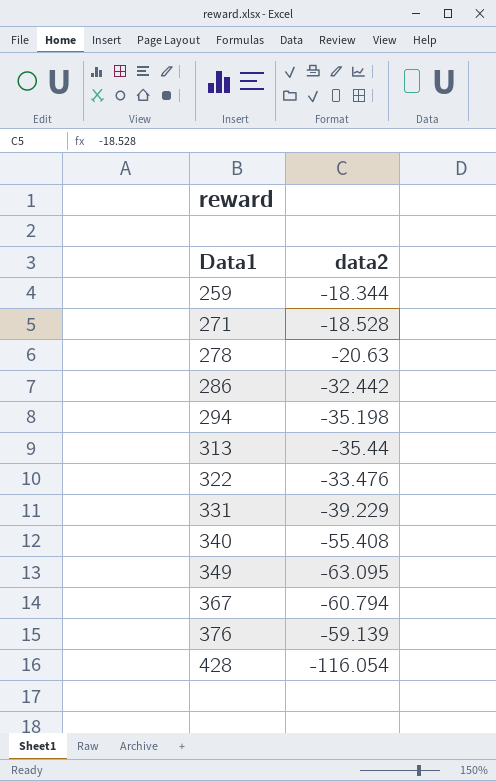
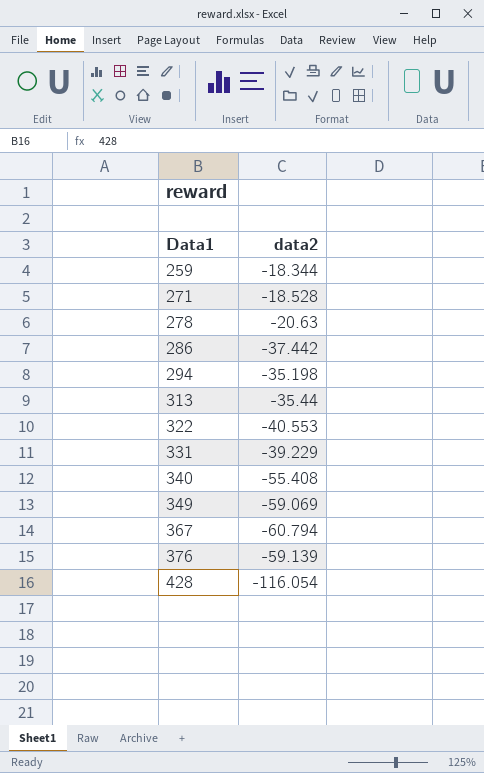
286 | data2: -32.442 -> -37.442
322 | data2: -33.476 -> -40.553
349 | data2: -63.095 -> -59.069

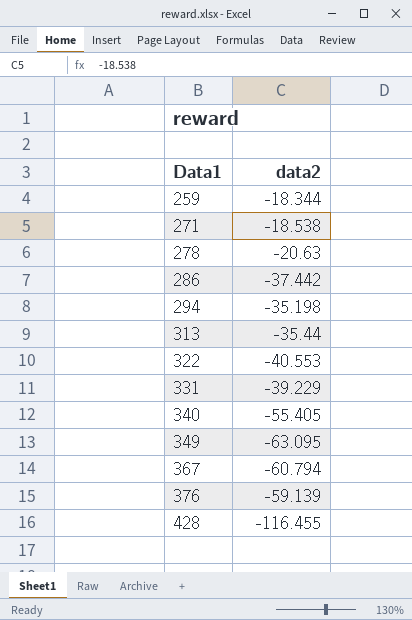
271 | data2: -18.528 -> -18.538
340 | data2: -55.408 -> -55.405
349 | data2: -59.069 -> -63.095
428 | data2: -116.054 -> -116.455

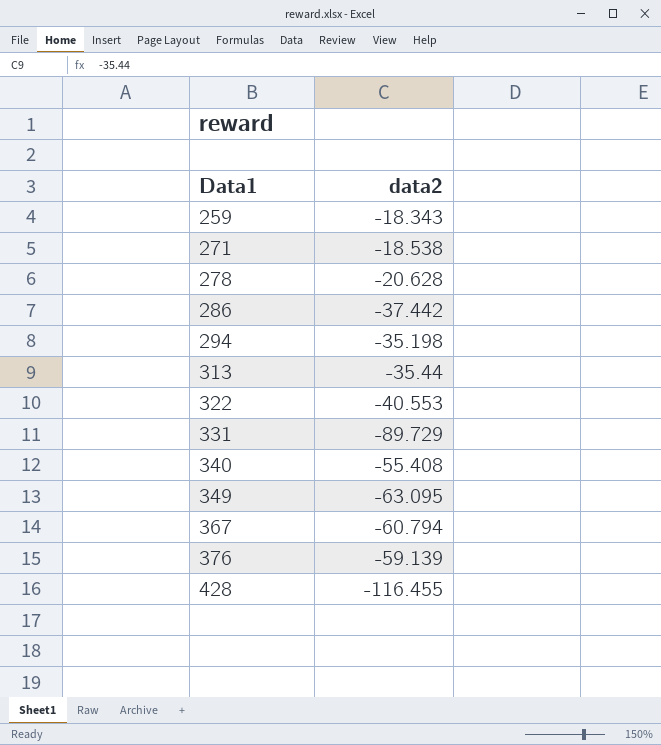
259 | data2: -18.344 -> -18.343
278 | data2: -20.63 -> -20.628
331 | data2: -39.229 -> -89.729
340 | data2: -55.405 -> -55.408

